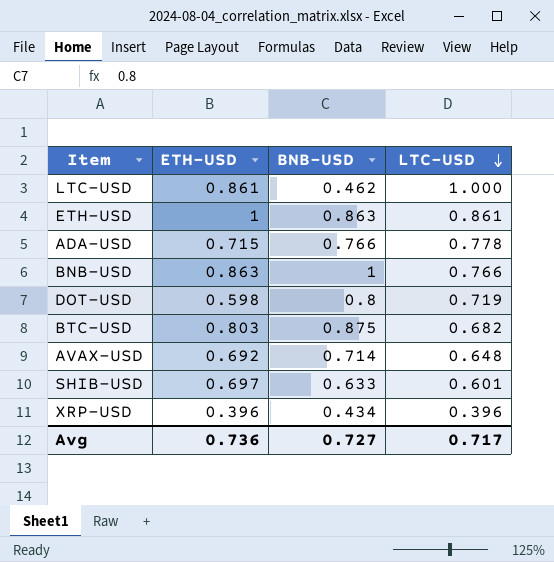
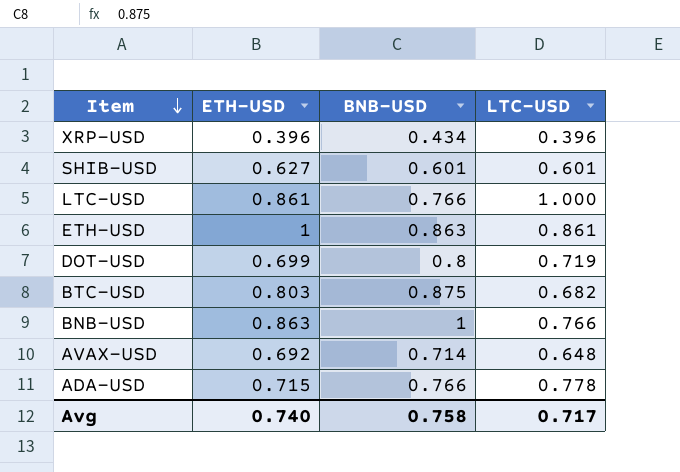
row order: LTC-USD descending -> Item descending
SHIB-USD | ETH-USD: 0.697 -> 0.627
SHIB-USD | BNB-USD: 0.633 -> 0.601
LTC-USD | BNB-USD: 0.462 -> 0.766
DOT-USD | ETH-USD: 0.598 -> 0.699
Avg | ETH-USD: 0.736 -> 0.740
Avg | BNB-USD: 0.727 -> 0.758

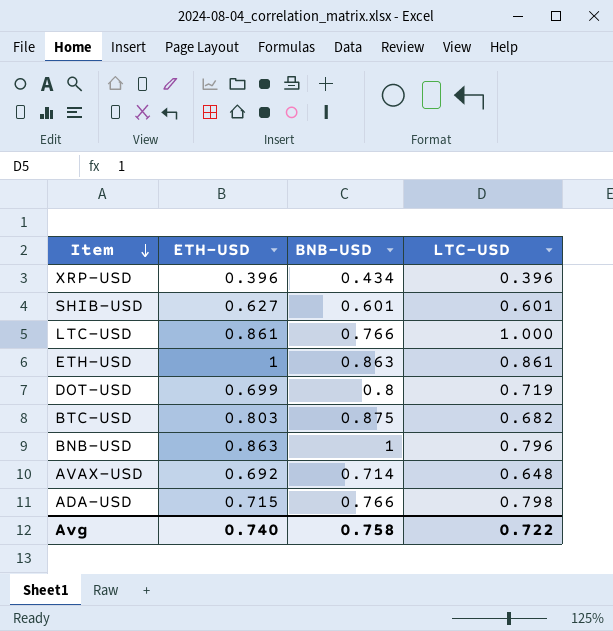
BNB-USD | LTC-USD: 0.766 -> 0.796
ADA-USD | LTC-USD: 0.778 -> 0.798
Avg | LTC-USD: 0.717 -> 0.722

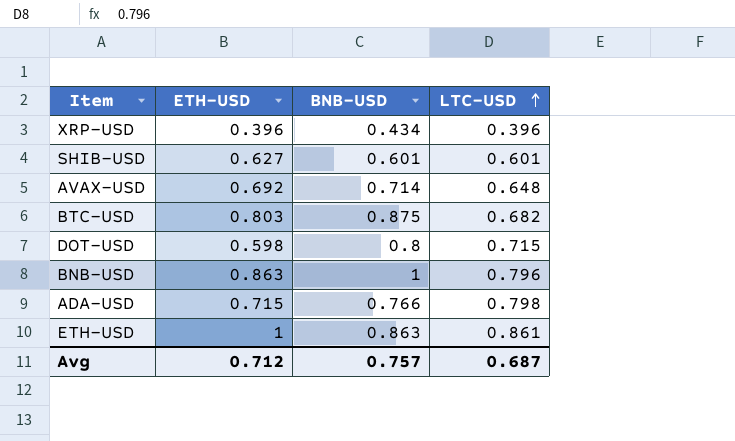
row order: Item descending -> LTC-USD ascending
row LTC-USD: 0.861 | 0.766 | 1.000 -> none
DOT-USD | ETH-USD: 0.699 -> 0.598
DOT-USD | LTC-USD: 0.719 -> 0.715
Avg | ETH-USD: 0.740 -> 0.712
Avg | BNB-USD: 0.758 -> 0.757
Avg | LTC-USD: 0.722 -> 0.687

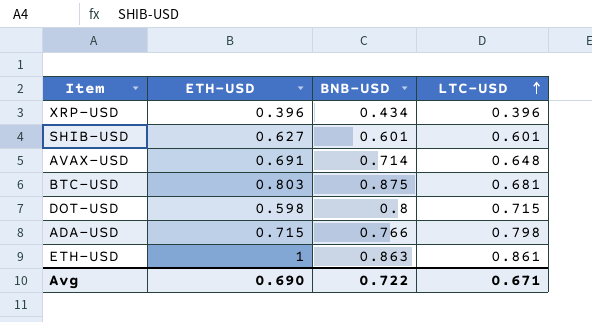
row BNB-USD: 0.863 | 1 | 0.796 -> none
AVAX-USD | ETH-USD: 0.692 -> 0.691
BTC-USD | LTC-USD: 0.682 -> 0.681
Avg | ETH-USD: 0.712 -> 0.690
Avg | BNB-USD: 0.757 -> 0.722
Avg | LTC-USD: 0.687 -> 0.671

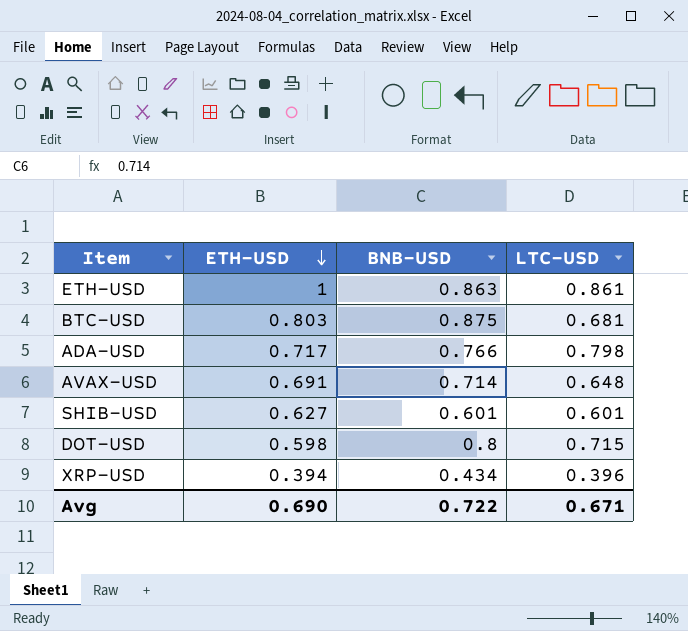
row order: LTC-USD ascending -> ETH-USD descending
ADA-USD | ETH-USD: 0.715 -> 0.717
XRP-USD | ETH-USD: 0.396 -> 0.394

